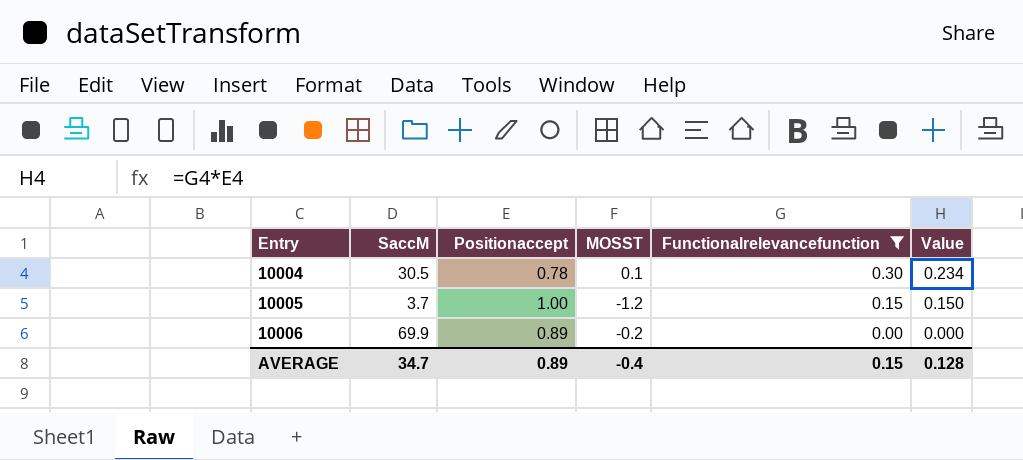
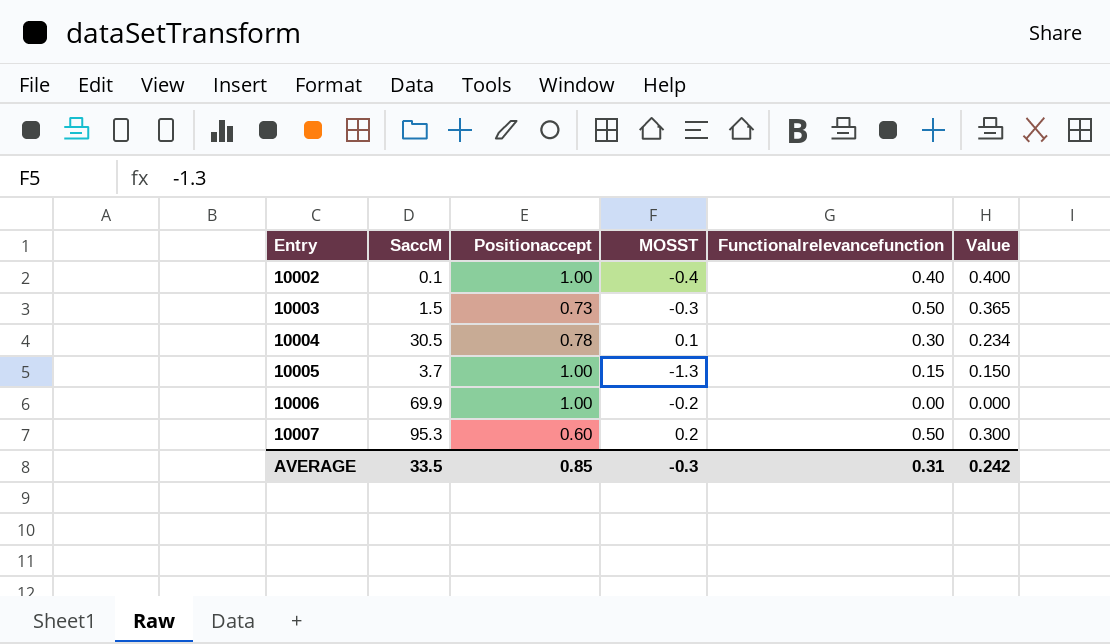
filter: Functionalrelevancefunction <= 0.30 -> none
10005 | MOSST: -1.2 -> -1.3
10006 | Positionaccept: 0.89 -> 1.00
AVERAGE | SaccM: 34.7 -> 33.5
AVERAGE | Positionaccept: 0.89 -> 0.85
AVERAGE | MOSST: -0.4 -> -0.3
AVERAGE | Functionalrelevancefunction: 0.15 -> 0.31
AVERAGE | Value: 0.128 -> 0.242

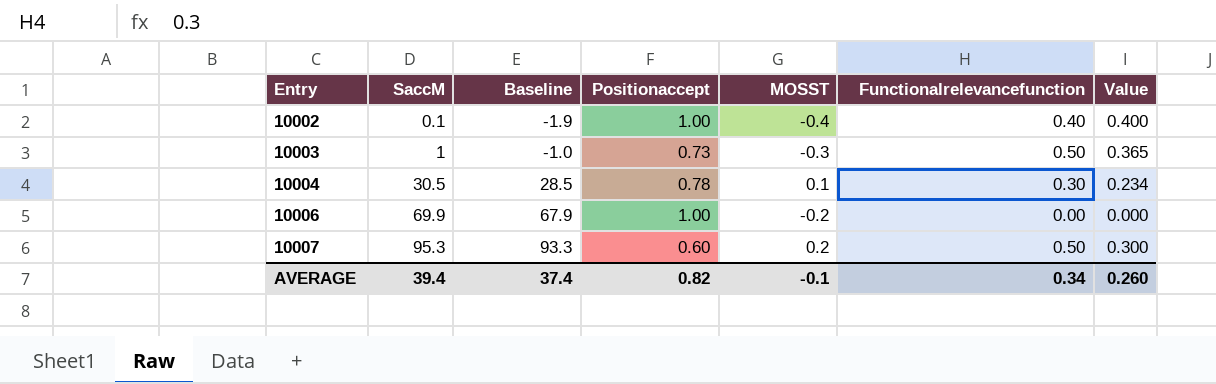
column Baseline | formula: none -> [SaccM] - 2
row 10005: 3.7 | 1.00 | -1.3 | 0.15 | 0.150 -> none
10003 | SaccM: 1.5 -> 1
AVERAGE | SaccM: 33.5 -> 39.4
AVERAGE | Positionaccept: 0.85 -> 0.82
AVERAGE | MOSST: -0.3 -> -0.1
AVERAGE | Functionalrelevancefunction: 0.31 -> 0.34
AVERAGE | Value: 0.242 -> 0.260

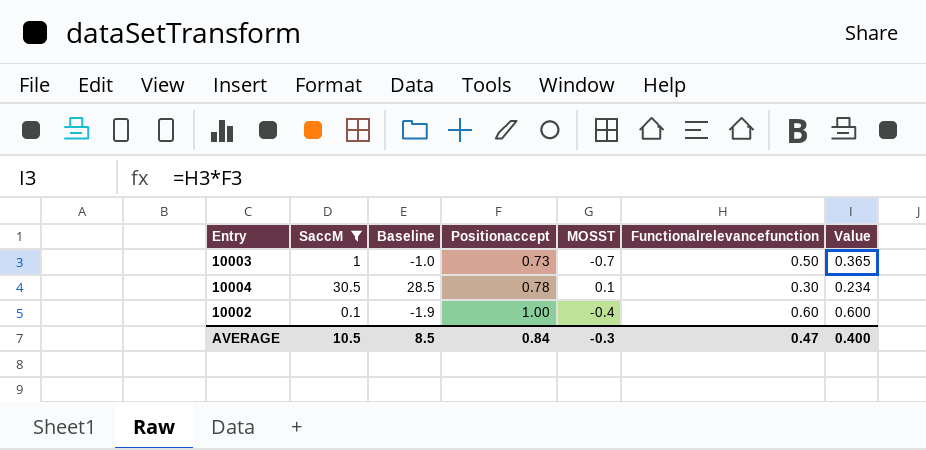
filter: none -> SaccM <= 30.5
row order: Entry ascending -> Positionaccept ascending
10003 | MOSST: -0.3 -> -0.7
10002 | Functionalrelevancefunction: 0.40 -> 0.60
10002 | Value: 0.400 -> 0.600
AVERAGE | SaccM: 39.4 -> 10.5
AVERAGE | Baseline: 37.4 -> 8.5
AVERAGE | Positionaccept: 0.82 -> 0.84
AVERAGE | MOSST: -0.1 -> -0.3
AVERAGE | Functionalrelevancefunction: 0.34 -> 0.47
AVERAGE | Value: 0.260 -> 0.400

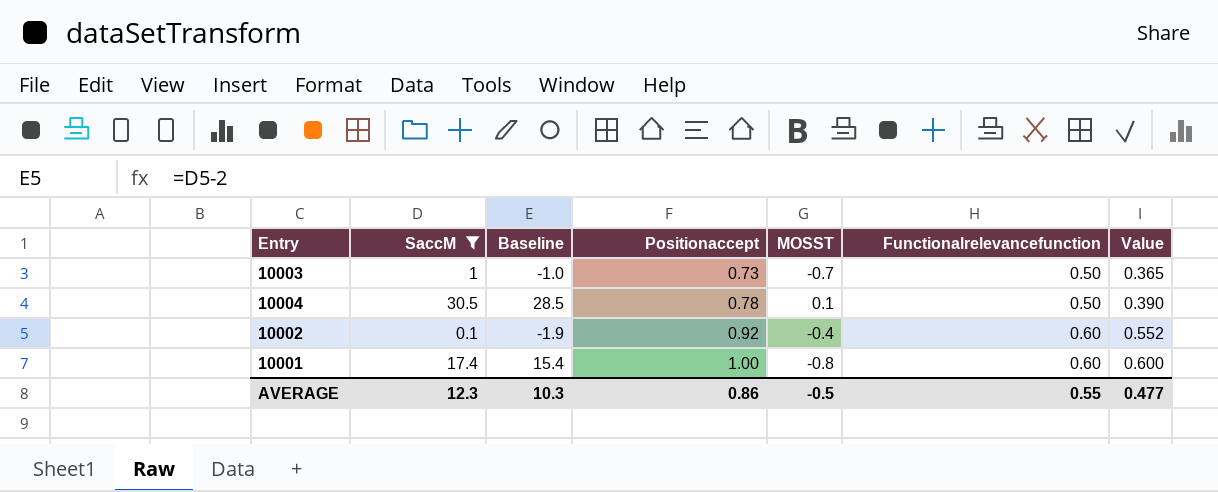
10004 | Functionalrelevancefunction: 0.30 -> 0.50
10004 | Value: 0.234 -> 0.390
10002 | Positionaccept: 1.00 -> 0.92
10002 | Value: 0.600 -> 0.552
row 10001: none -> 17.4 | 15.4 | 1.00 | -0.8 | 0.60 | 0.600
AVERAGE | SaccM: 10.5 -> 12.3
AVERAGE | Baseline: 8.5 -> 10.3
AVERAGE | Positionaccept: 0.84 -> 0.86
AVERAGE | MOSST: -0.3 -> -0.5
AVERAGE | Functionalrelevancefunction: 0.47 -> 0.55
AVERAGE | Value: 0.400 -> 0.477

